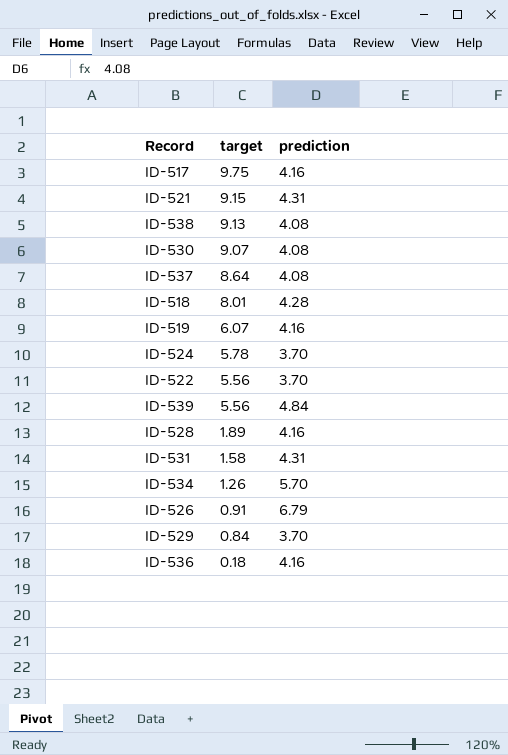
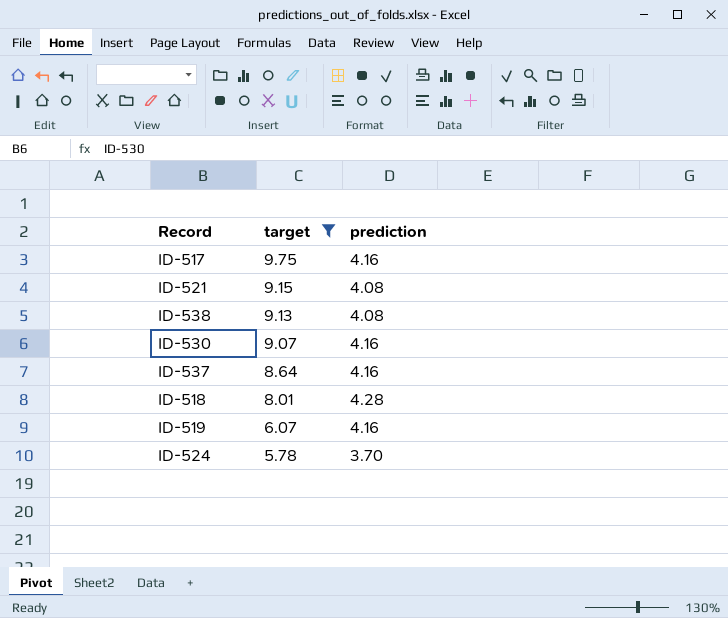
filter: none -> target >= 5.78
ID-521 | prediction: 4.31 -> 4.08
ID-530 | prediction: 4.08 -> 4.16
ID-537 | prediction: 4.08 -> 4.16

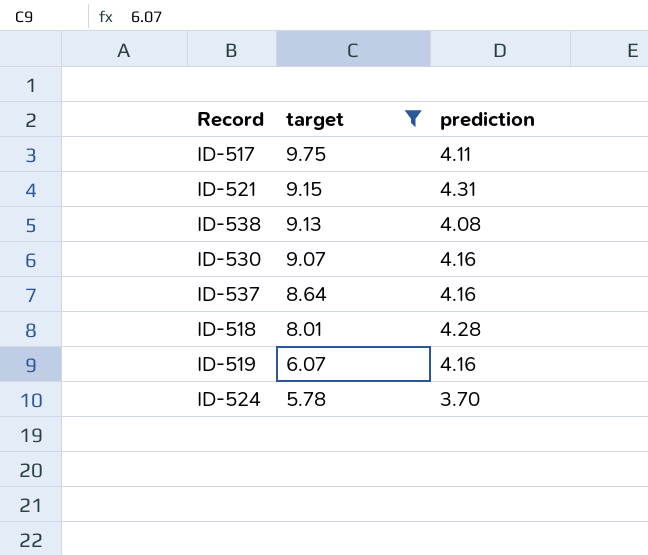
ID-517 | prediction: 4.16 -> 4.11
ID-521 | prediction: 4.08 -> 4.31

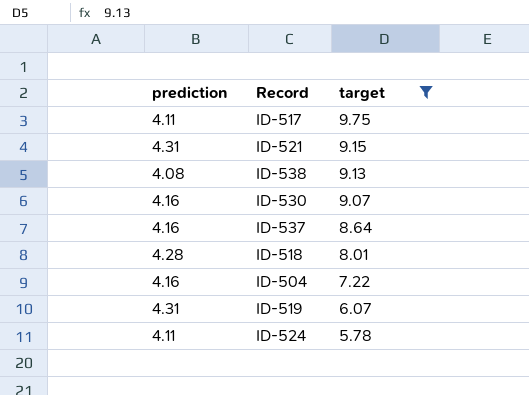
column prediction | position: 3 -> 1
row ID-504: none -> 4.16 | 7.22
ID-519 | prediction: 4.16 -> 4.31
ID-524 | prediction: 3.70 -> 4.11

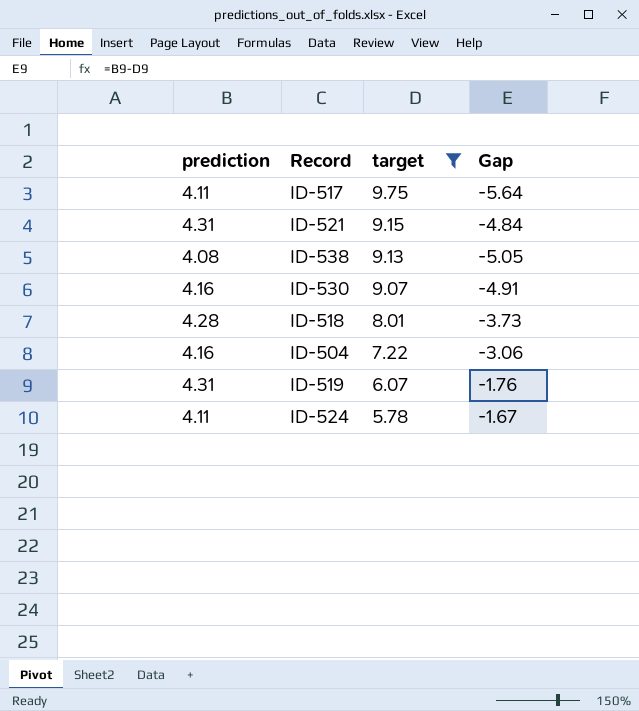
column Gap | formula: none -> [prediction] - [target]
row ID-537: 4.16 | 8.64 -> none

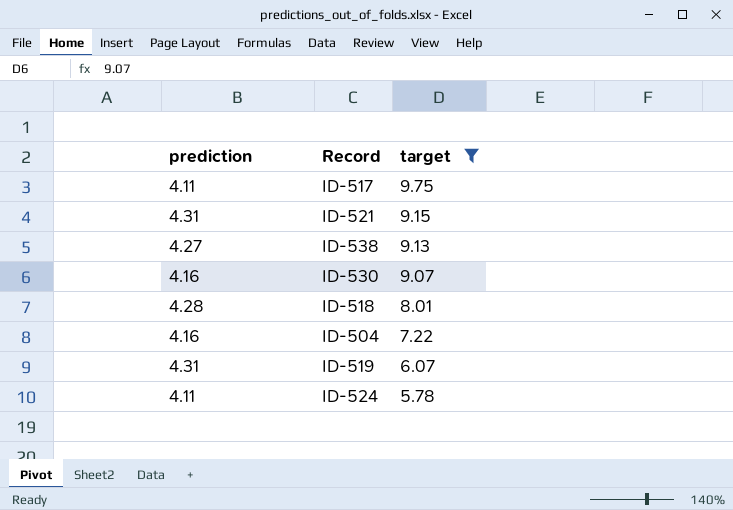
column Gap | formula: [prediction] - [target] -> none
ID-538 | prediction: 4.08 -> 4.27

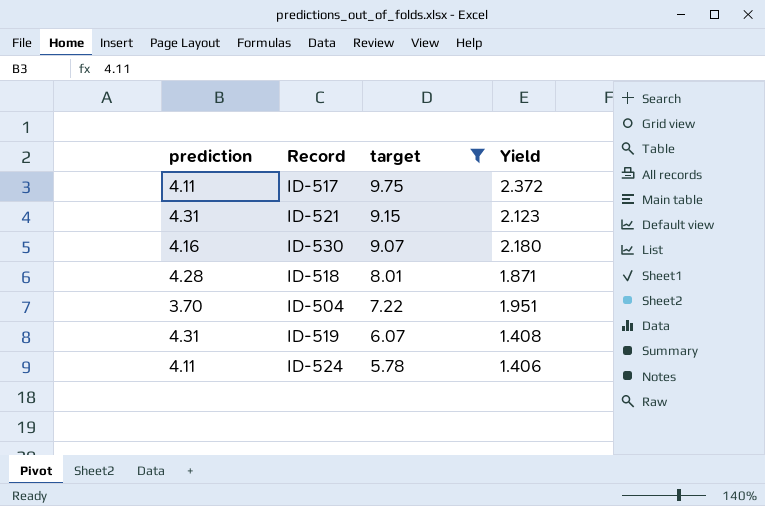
column Yield | formula: none -> [target] / [prediction]
row ID-538: 4.27 | 9.13 -> none
ID-504 | prediction: 4.16 -> 3.70

